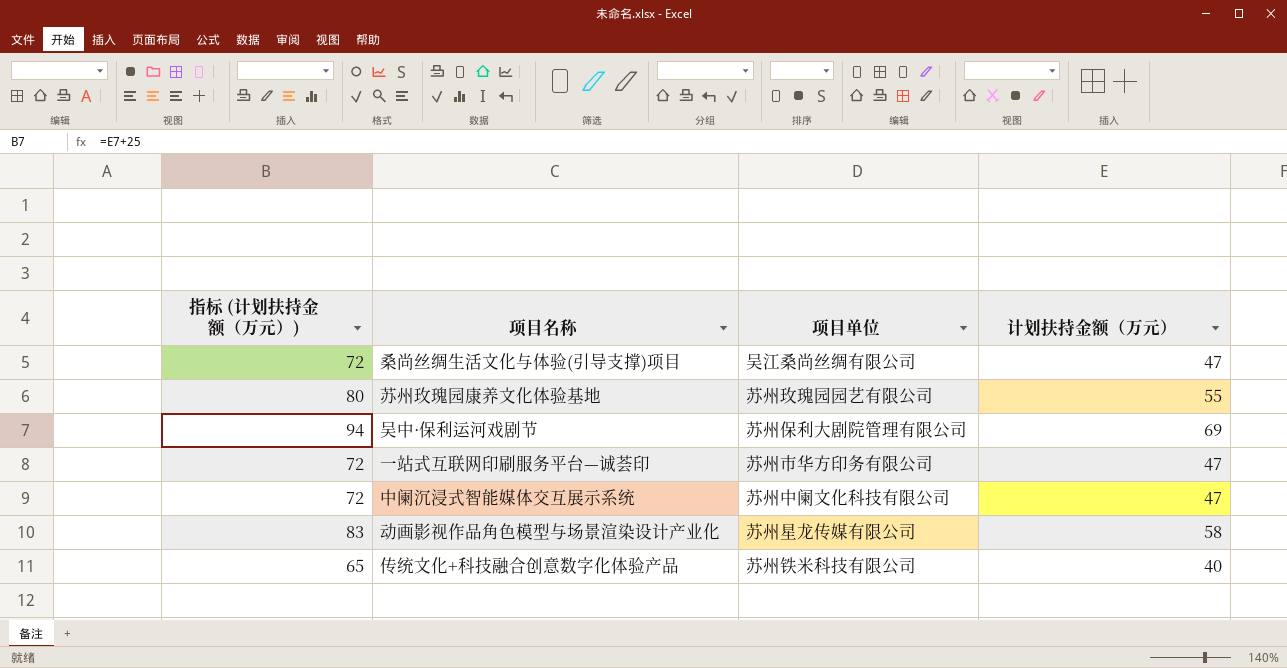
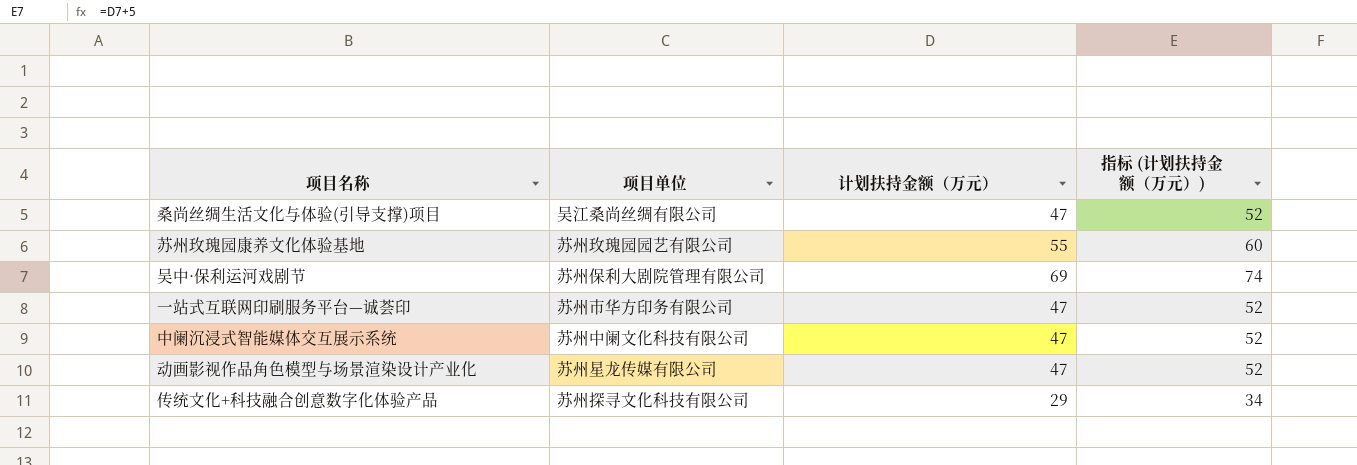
column 指标 (计划扶持金额（万元）) | formula: [计划扶持金额（万元）] + 25 -> [计划扶持金额（万元）] + 5
column 指标 (计划扶持金额（万元）) | position: 1 -> 4
动画影视作品角色模型与场景渲染设计产业化 | 计划扶持金额（万元）: 58 -> 47
传统文化+科技融合创意数字化体验产品 | 项目单位: 苏州铁米科技有限公司 -> 苏州探寻文化科技有限公司
传统文化+科技融合创意数字化体验产品 | 计划扶持金额（万元）: 40 -> 29

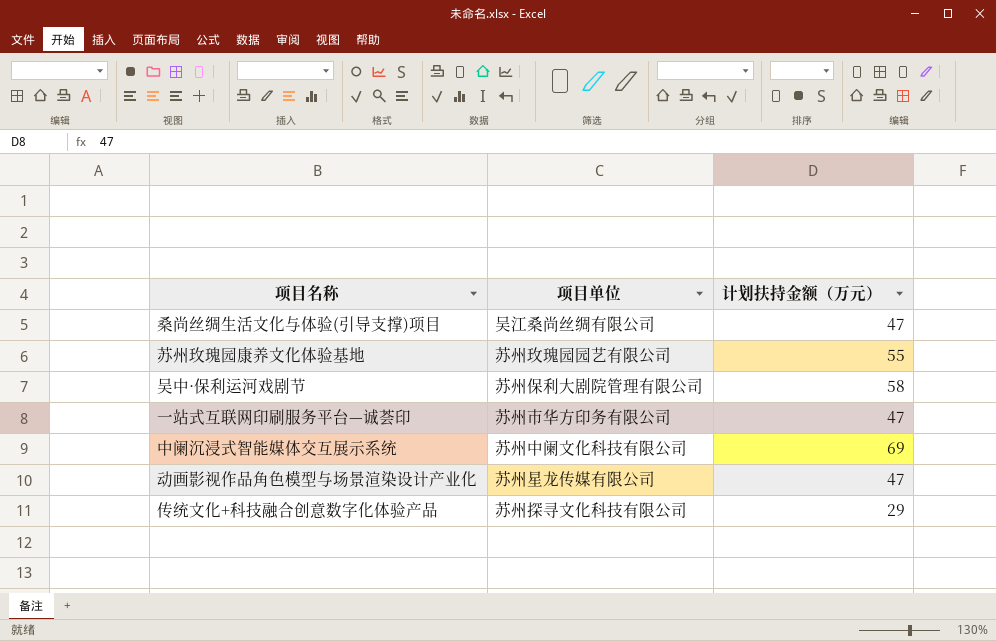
column 指标 (计划扶持金额（万元）) | formula: [计划扶持金额（万元）] + 5 -> none
吴中·保利运河戏剧节 | 计划扶持金额（万元）: 69 -> 58
中阑沉浸式智能媒体交互展示系统 | 计划扶持金额（万元）: 47 -> 69

